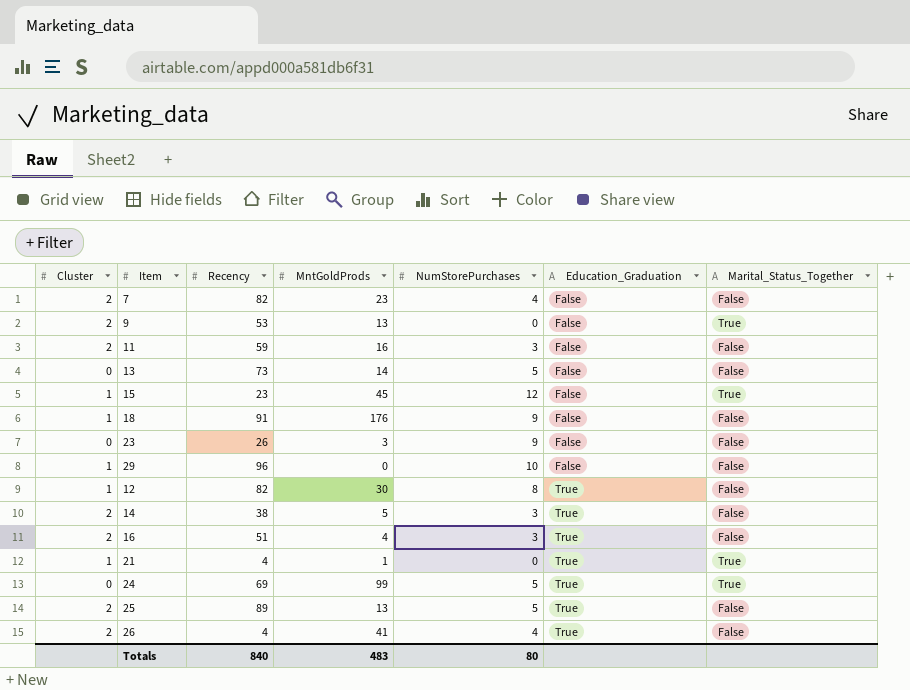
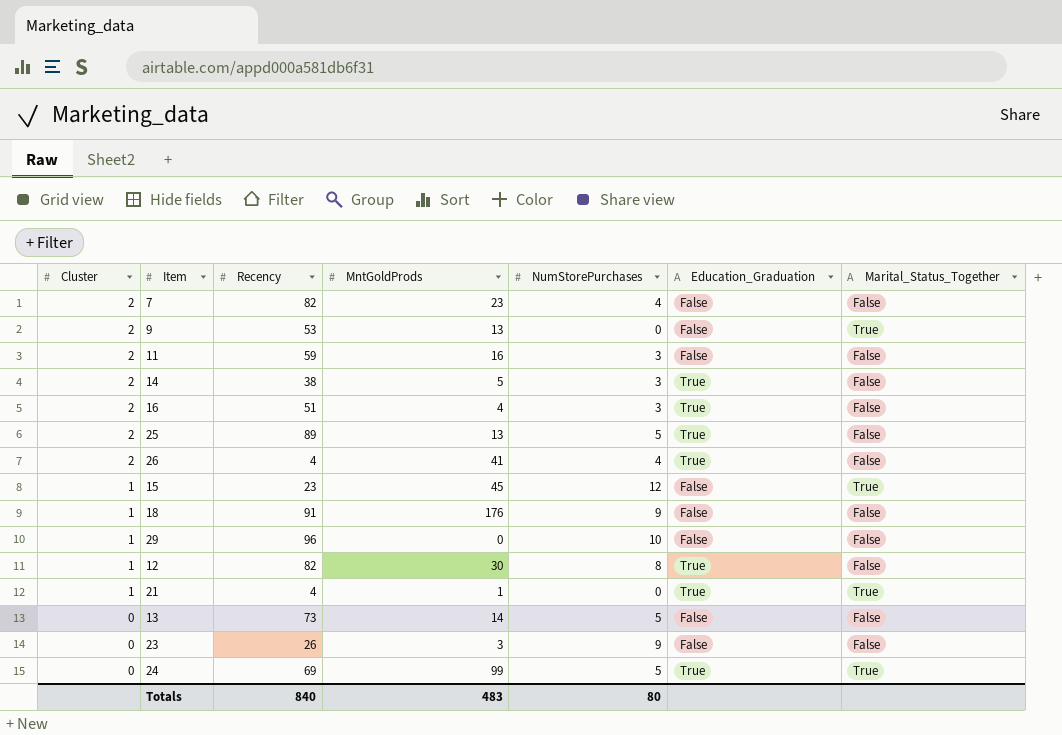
row order: Education_Graduation ascending -> Cluster descending

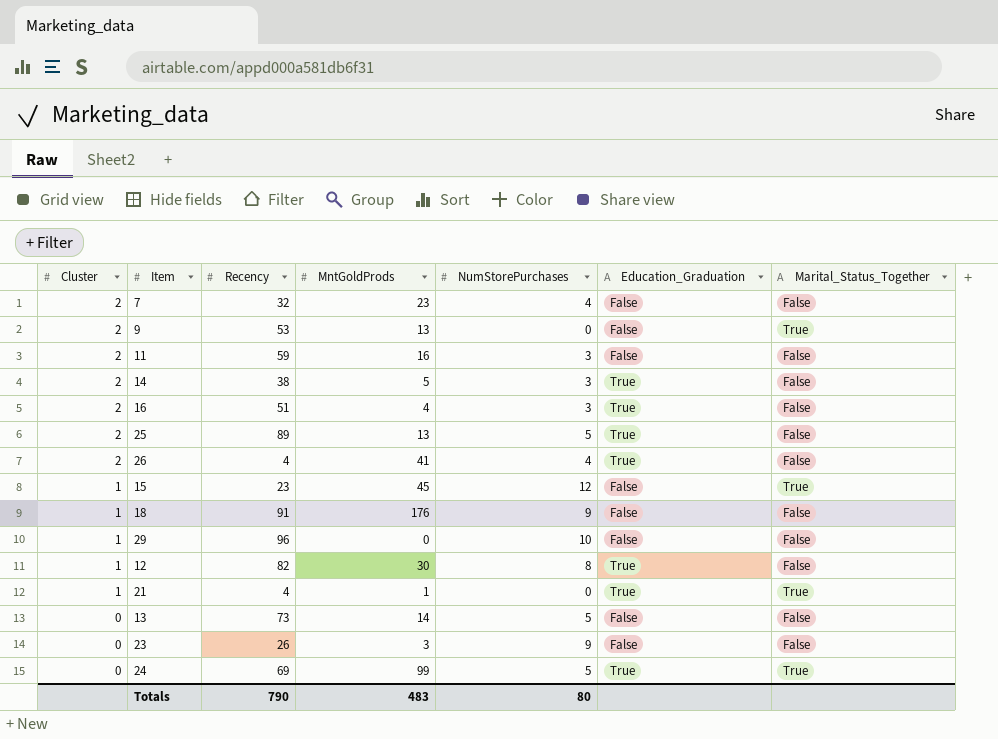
7 | Recency: 82 -> 32
Totals | Recency: 840 -> 790

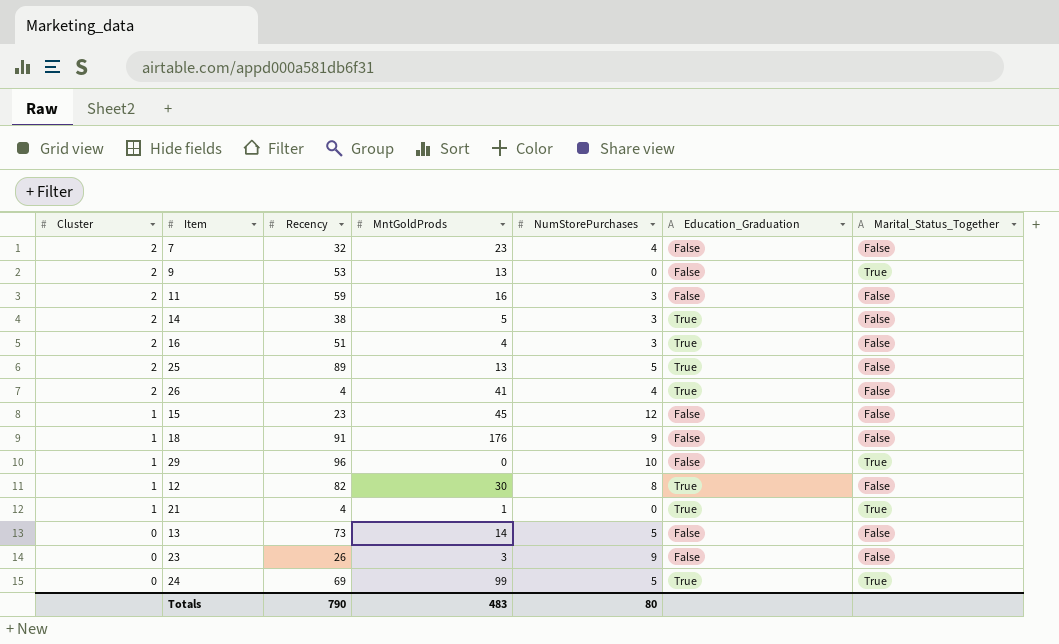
15 | Marital_Status_Together: True -> False
29 | Marital_Status_Together: False -> True

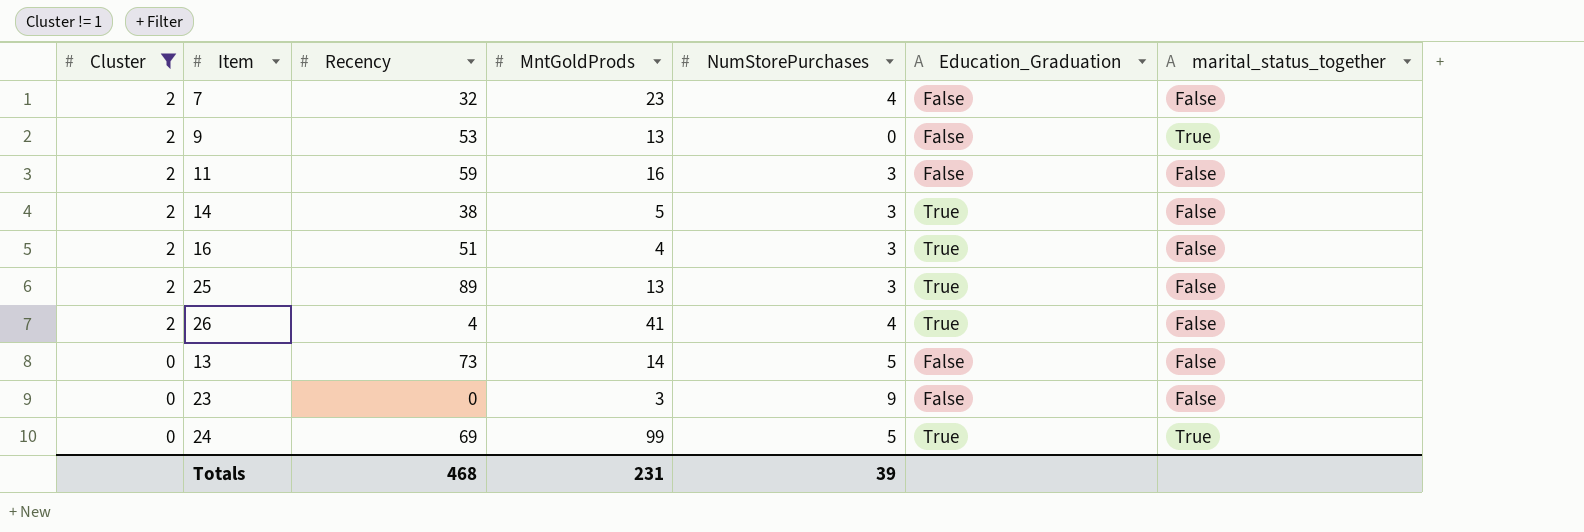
filter: none -> Cluster != 1
column name: Marital_Status_Together -> marital_status_together
25 | NumStorePurchases: 5 -> 3
23 | Recency: 26 -> 0
Totals | Recency: 790 -> 468
Totals | MntGoldProds: 483 -> 231
Totals | NumStorePurchases: 80 -> 39

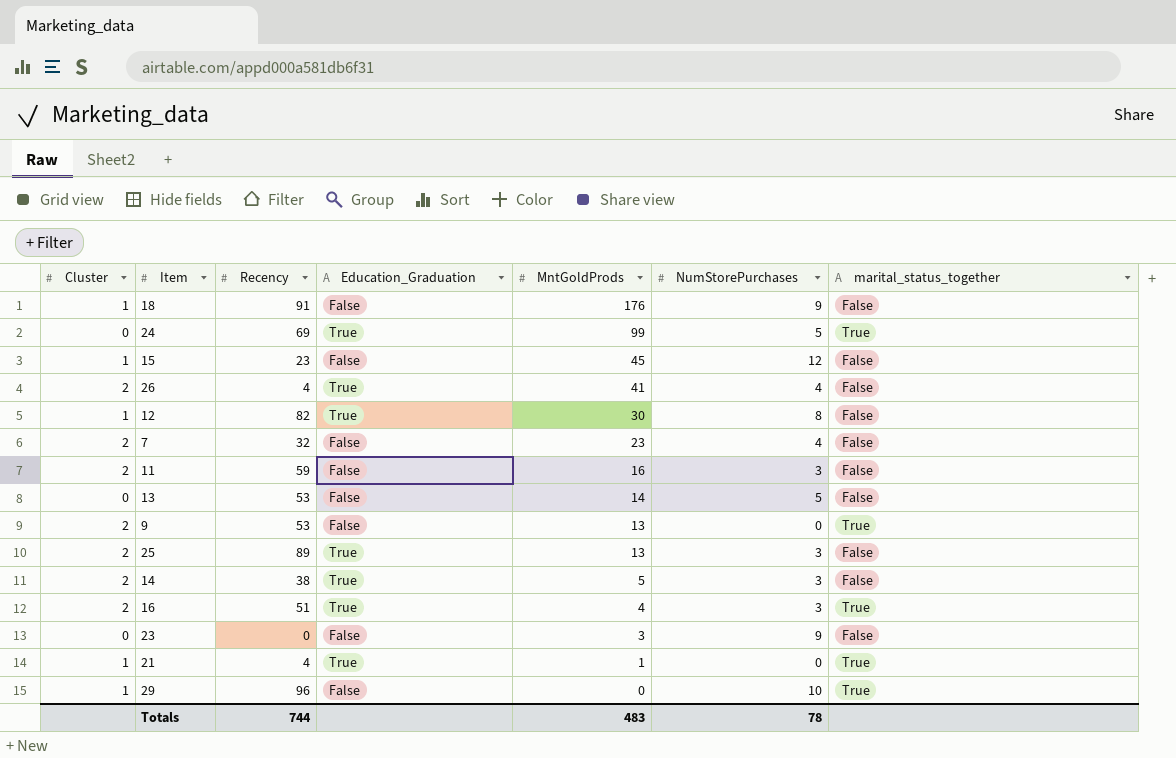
filter: Cluster != 1 -> none
row order: Cluster descending -> MntGoldProds descending
column Education_Graduation | position: 6 -> 4
13 | Recency: 73 -> 53
16 | marital_status_together: False -> True
Totals | Recency: 468 -> 744
Totals | MntGoldProds: 231 -> 483
Totals | NumStorePurchases: 39 -> 78

